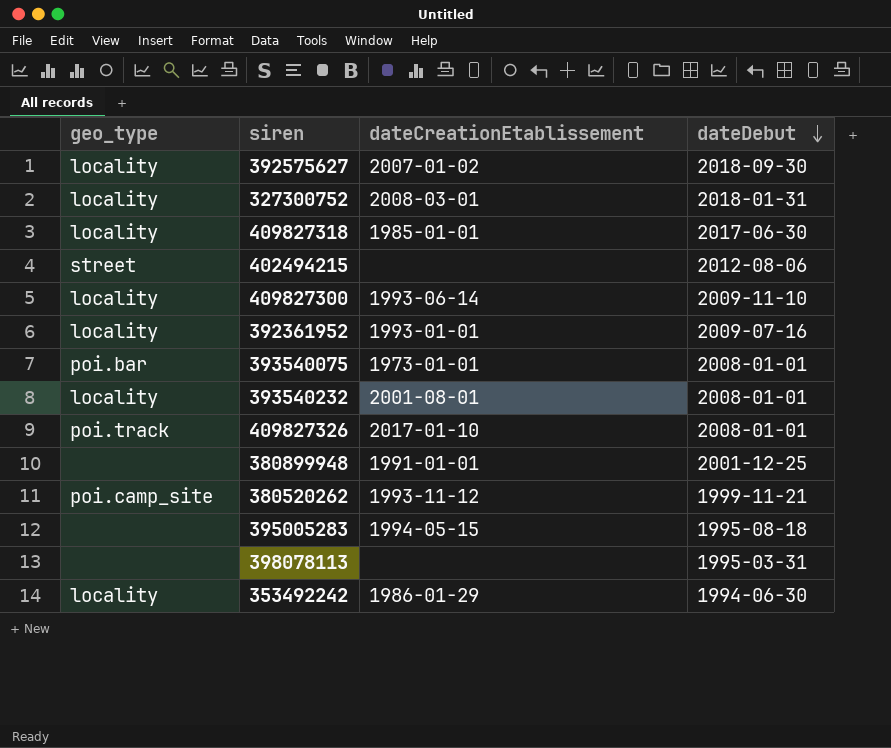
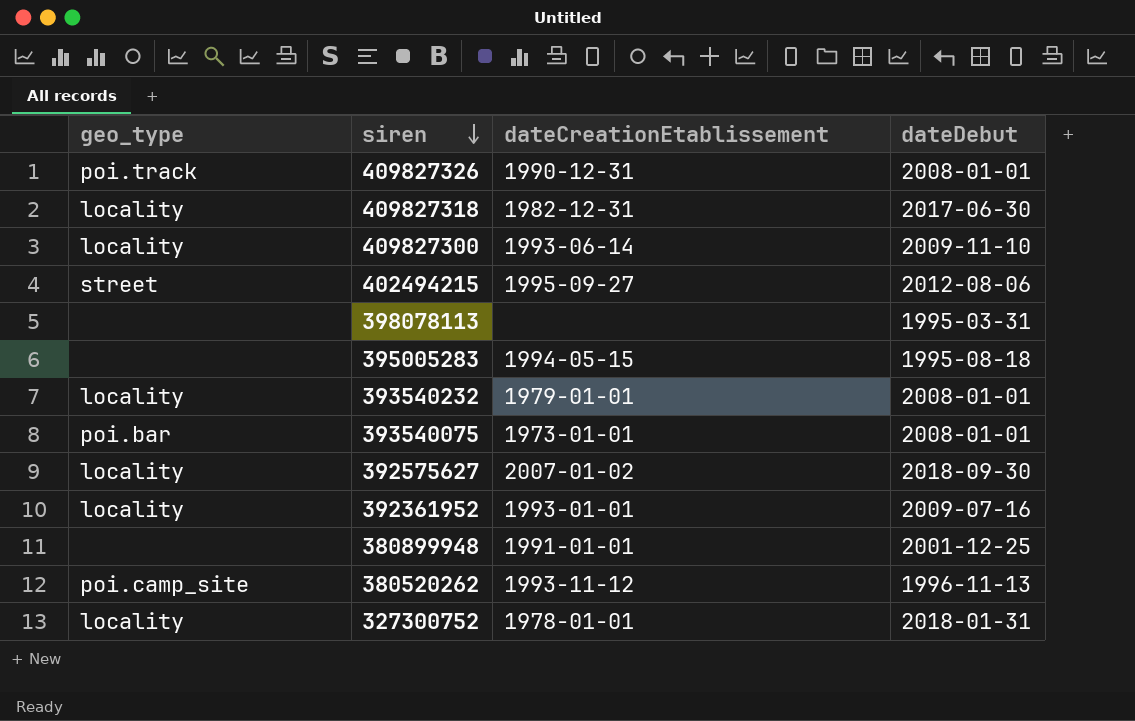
row order: dateDebut descending -> siren descending
row 353492242: locality | 1986-01-29 | 1994-06-30 -> none
409827326 | dateCreationEtablissement: 2017-01-10 -> 1990-12-31
409827318 | dateCreationEtablissement: 1985-01-01 -> 1982-12-31
402494215 | dateCreationEtablissement: none -> 1995-09-27
393540232 | dateCreationEtablissement: 2001-08-01 -> 1979-01-01
380520262 | dateDebut: 1999-11-21 -> 1996-11-13
327300752 | dateCreationEtablissement: 2008-03-01 -> 1978-01-01

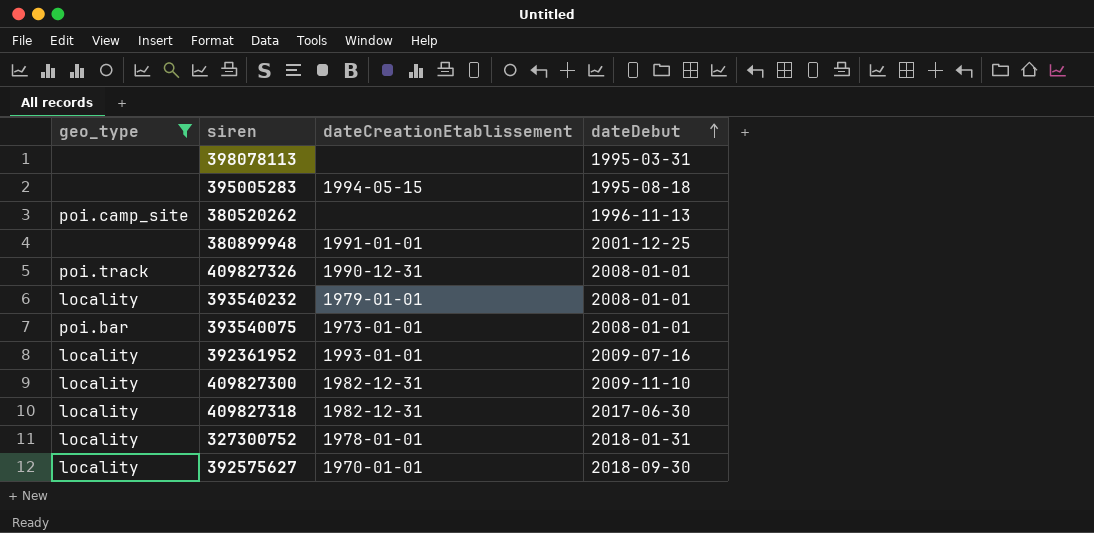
filter: none -> geo_type != street
row order: siren descending -> dateDebut ascending
380520262 | dateCreationEtablissement: 1993-11-12 -> none
409827300 | dateCreationEtablissement: 1993-06-14 -> 1982-12-31
392575627 | dateCreationEtablissement: 2007-01-02 -> 1970-01-01

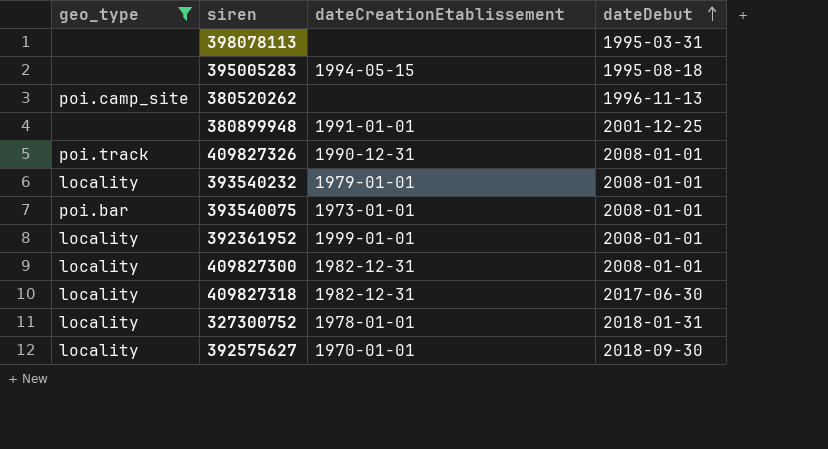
392361952 | dateCreationEtablissement: 1993-01-01 -> 1999-01-01
392361952 | dateDebut: 2009-07-16 -> 2008-01-01
409827300 | dateDebut: 2009-11-10 -> 2008-01-01

